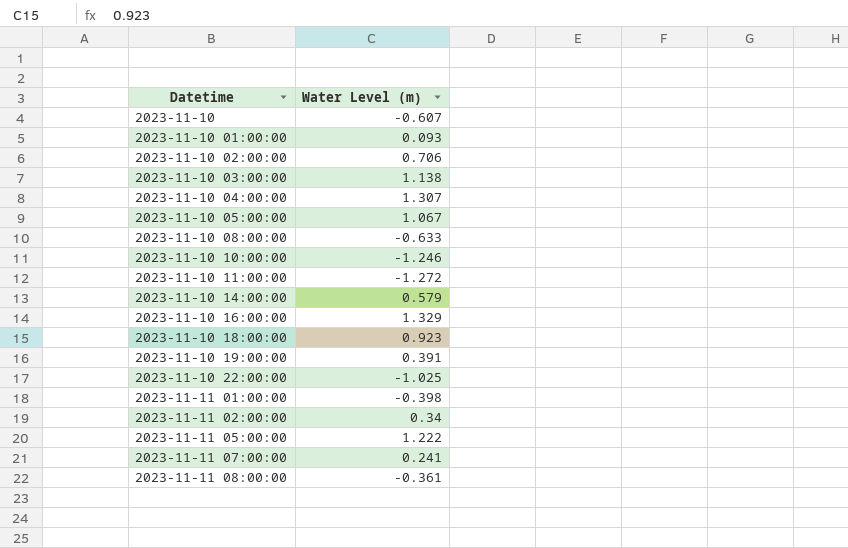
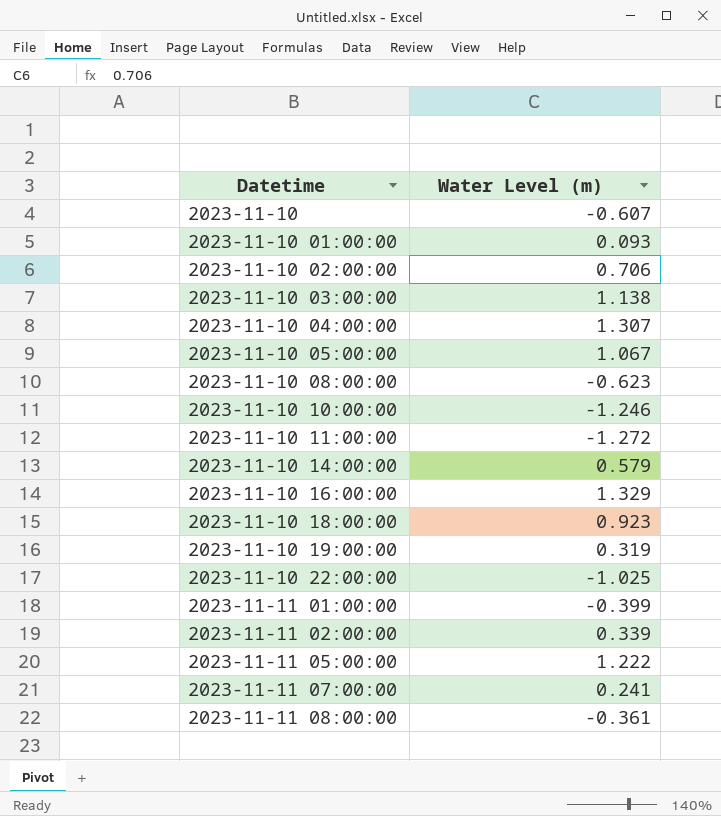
2023-11-10 08:00:00 | Water Level (m): -0.633 -> -0.623
2023-11-10 19:00:00 | Water Level (m): 0.391 -> 0.319
2023-11-11 01:00:00 | Water Level (m): -0.398 -> -0.399
2023-11-11 02:00:00 | Water Level (m): 0.34 -> 0.339

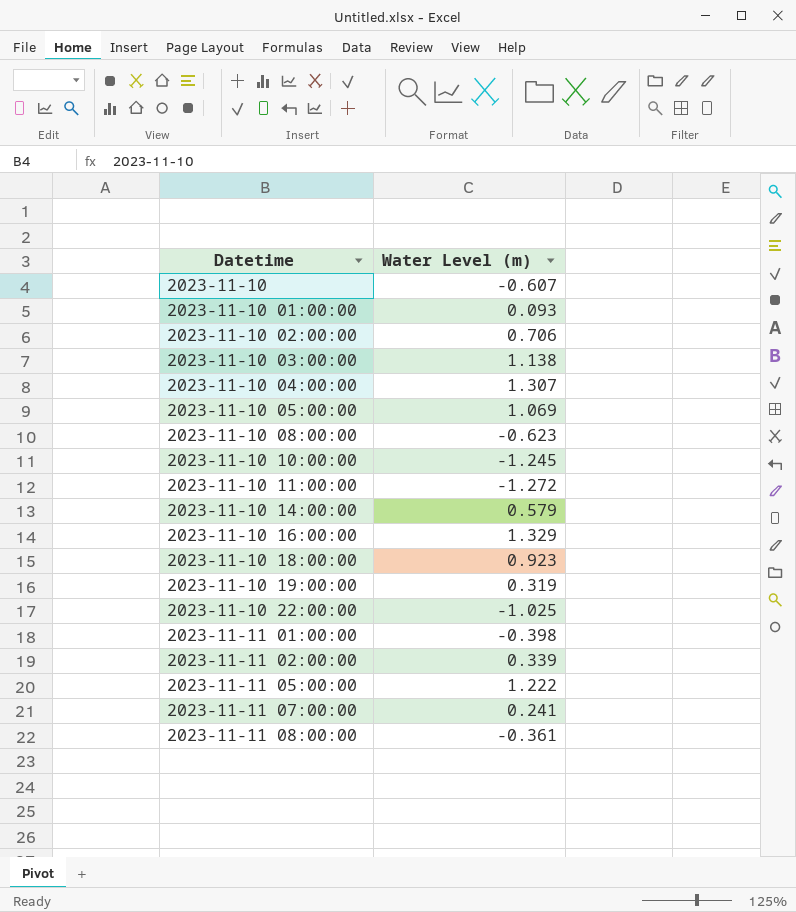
2023-11-10 05:00:00 | Water Level (m): 1.067 -> 1.069
2023-11-10 10:00:00 | Water Level (m): -1.246 -> -1.245
2023-11-11 01:00:00 | Water Level (m): -0.399 -> -0.398

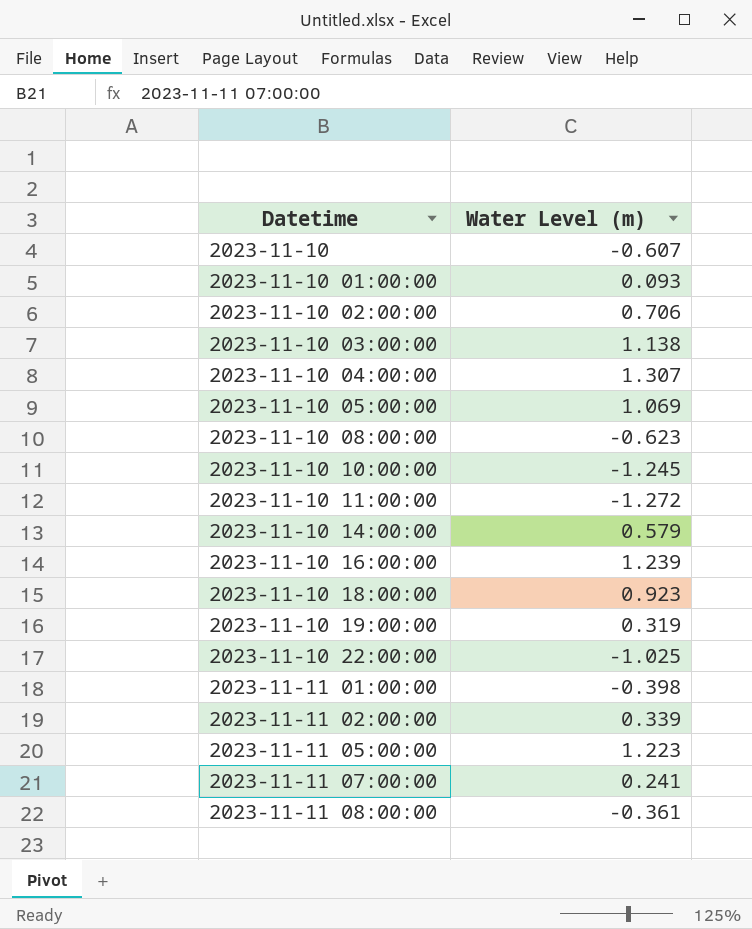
2023-11-10 16:00:00 | Water Level (m): 1.329 -> 1.239
2023-11-11 05:00:00 | Water Level (m): 1.222 -> 1.223

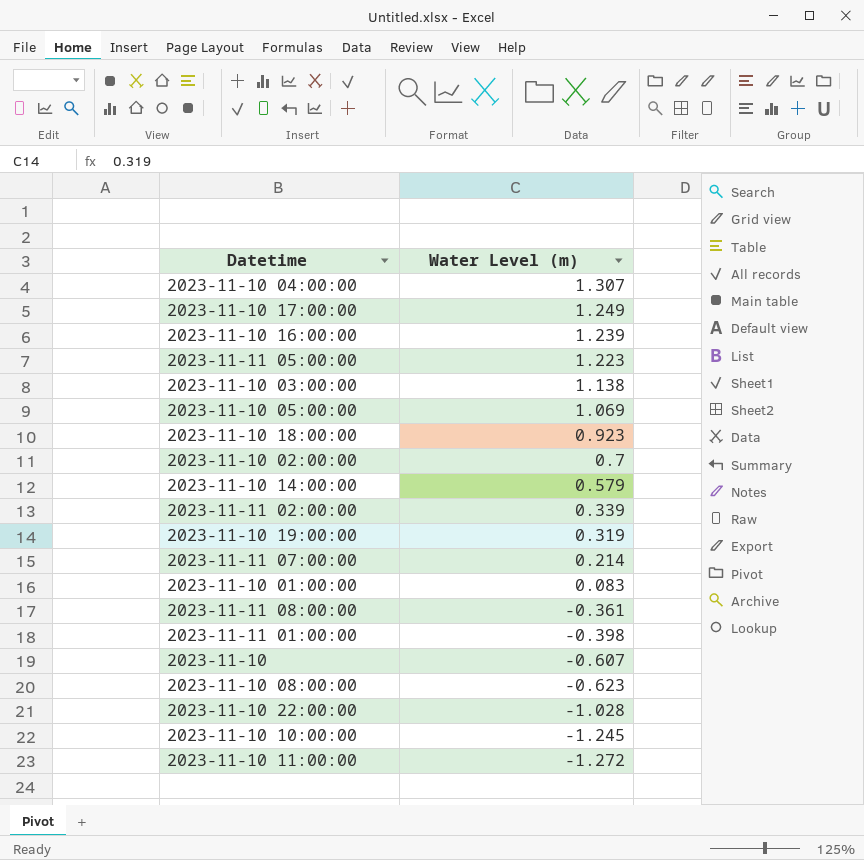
row order: Datetime ascending -> Water Level (m) descending
row 2023-11-10 17:00:00: none -> 1.249
2023-11-10 02:00:00 | Water Level (m): 0.706 -> 0.7
2023-11-11 07:00:00 | Water Level (m): 0.241 -> 0.214
2023-11-10 01:00:00 | Water Level (m): 0.093 -> 0.083
2023-11-10 22:00:00 | Water Level (m): -1.025 -> -1.028

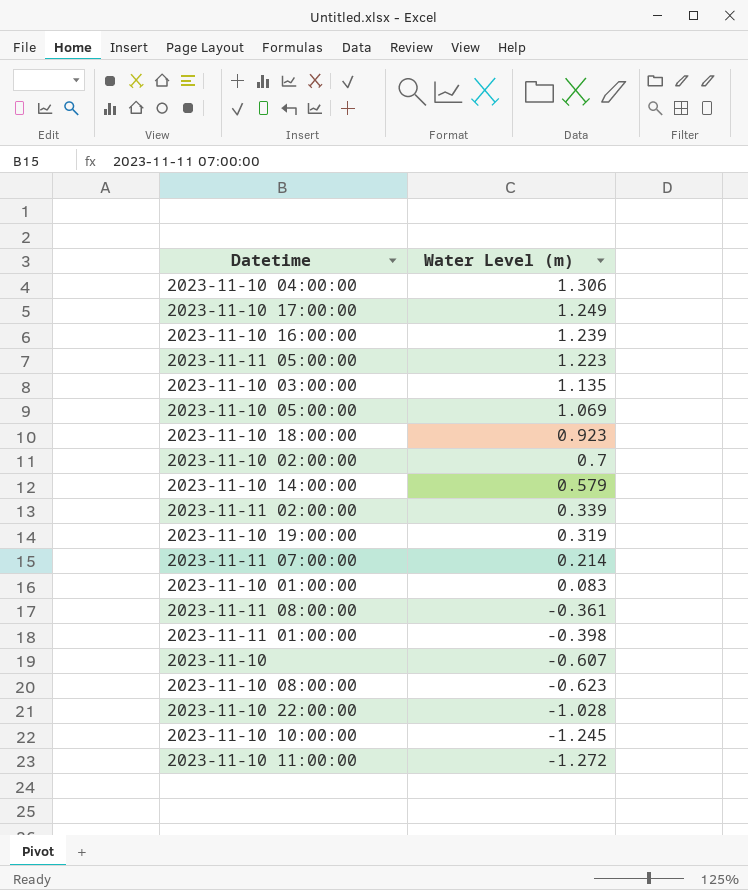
2023-11-10 04:00:00 | Water Level (m): 1.307 -> 1.306
2023-11-10 03:00:00 | Water Level (m): 1.138 -> 1.135

